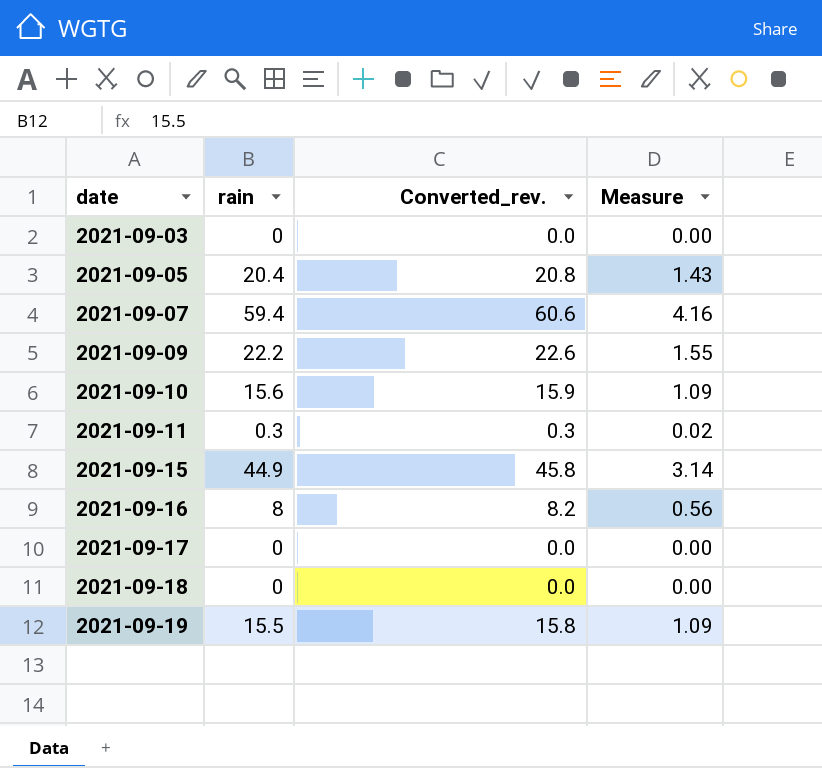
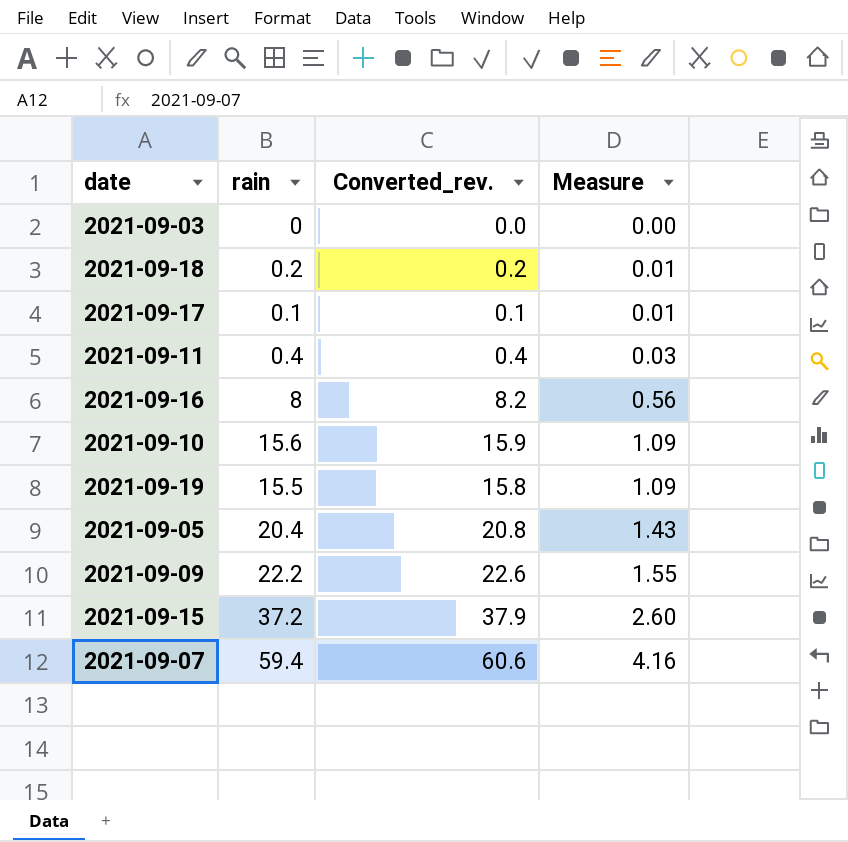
row order: date ascending -> Measure ascending
2021-09-18 | rain: 0 -> 0.2
2021-09-18 | Converted_rev.: 0.0 -> 0.2
2021-09-18 | Measure: 0.00 -> 0.01
2021-09-17 | rain: 0 -> 0.1
2021-09-17 | Converted_rev.: 0.0 -> 0.1
2021-09-17 | Measure: 0.00 -> 0.01
2021-09-11 | rain: 0.3 -> 0.4
2021-09-11 | Converted_rev.: 0.3 -> 0.4
2021-09-11 | Measure: 0.02 -> 0.03
2021-09-15 | rain: 44.9 -> 37.2
2021-09-15 | Converted_rev.: 45.8 -> 37.9
2021-09-15 | Measure: 3.14 -> 2.60

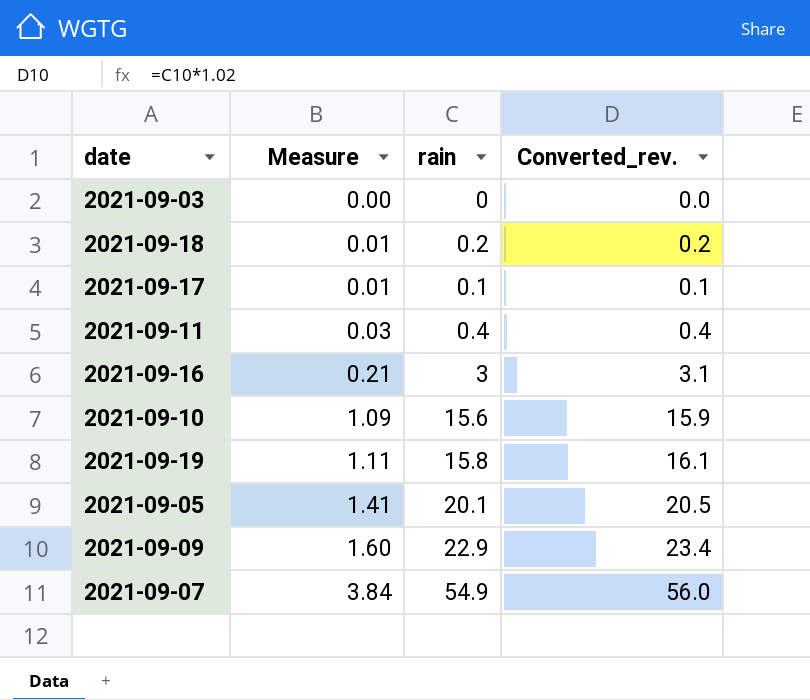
column Measure | position: 4 -> 2
row 2021-09-15: 37.2 | 37.9 | 2.60 -> none
2021-09-16 | Measure: 0.56 -> 0.21
2021-09-16 | rain: 8 -> 3
2021-09-16 | Converted_rev.: 8.2 -> 3.1
2021-09-19 | Measure: 1.09 -> 1.11
2021-09-19 | rain: 15.5 -> 15.8
2021-09-19 | Converted_rev.: 15.8 -> 16.1
2021-09-05 | Measure: 1.43 -> 1.41
2021-09-05 | rain: 20.4 -> 20.1
2021-09-05 | Converted_rev.: 20.8 -> 20.5
2021-09-09 | Measure: 1.55 -> 1.60
2021-09-09 | rain: 22.2 -> 22.9
2021-09-09 | Converted_rev.: 22.6 -> 23.4
2021-09-07 | Measure: 4.16 -> 3.84
2021-09-07 | rain: 59.4 -> 54.9
2021-09-07 | Converted_rev.: 60.6 -> 56.0

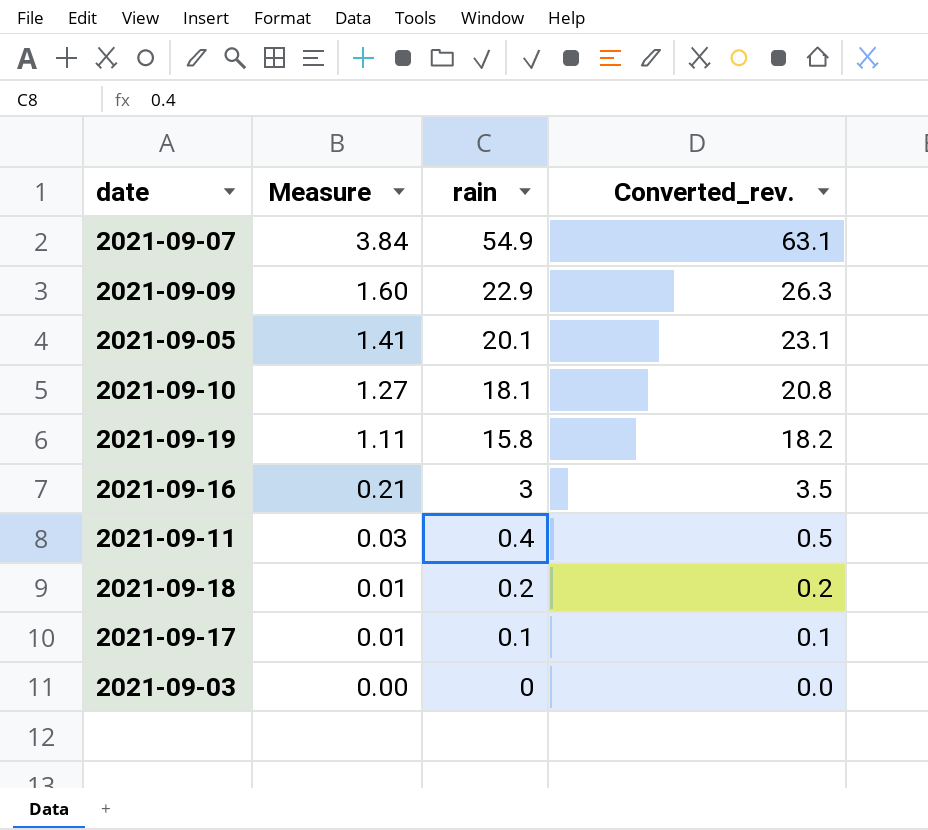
row order: Measure ascending -> Measure descending
column Converted_rev. | formula: [rain] * 1.02 -> [rain] * 1.15
2021-09-10 | Measure: 1.09 -> 1.27
2021-09-10 | rain: 15.6 -> 18.1

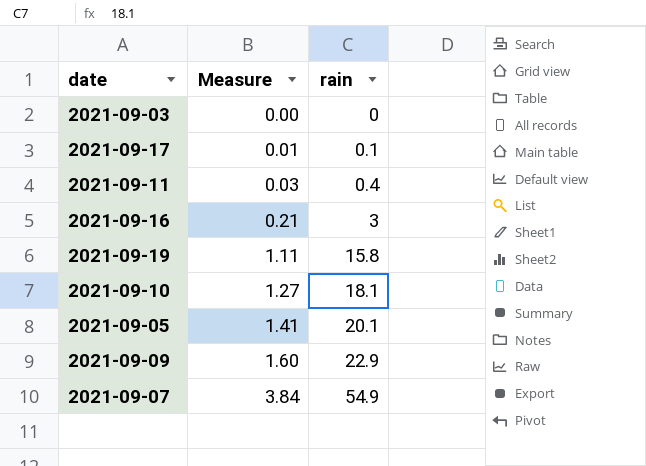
row order: Measure descending -> Measure ascending
column Converted_rev. | formula: [rain] * 1.15 -> none
row 2021-09-18: 0.01 | 0.2 | 0.2 -> none

